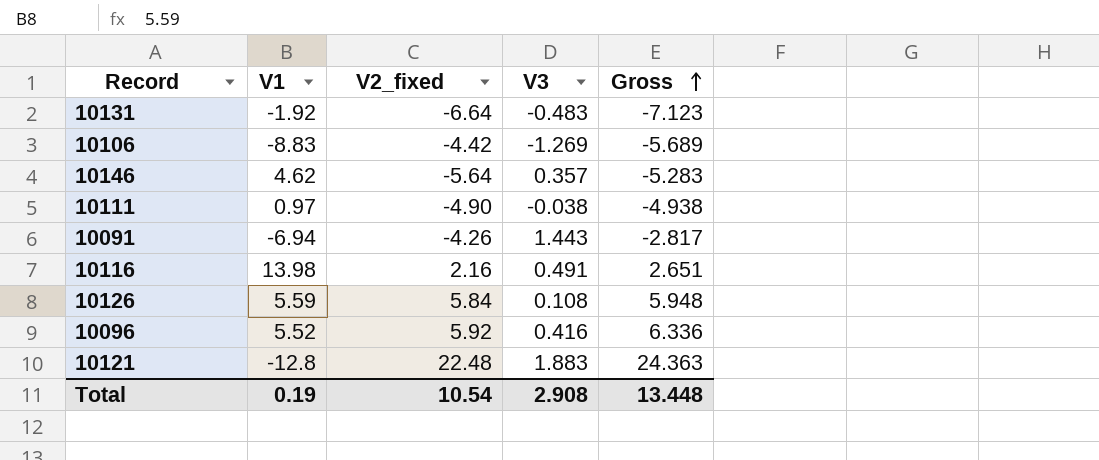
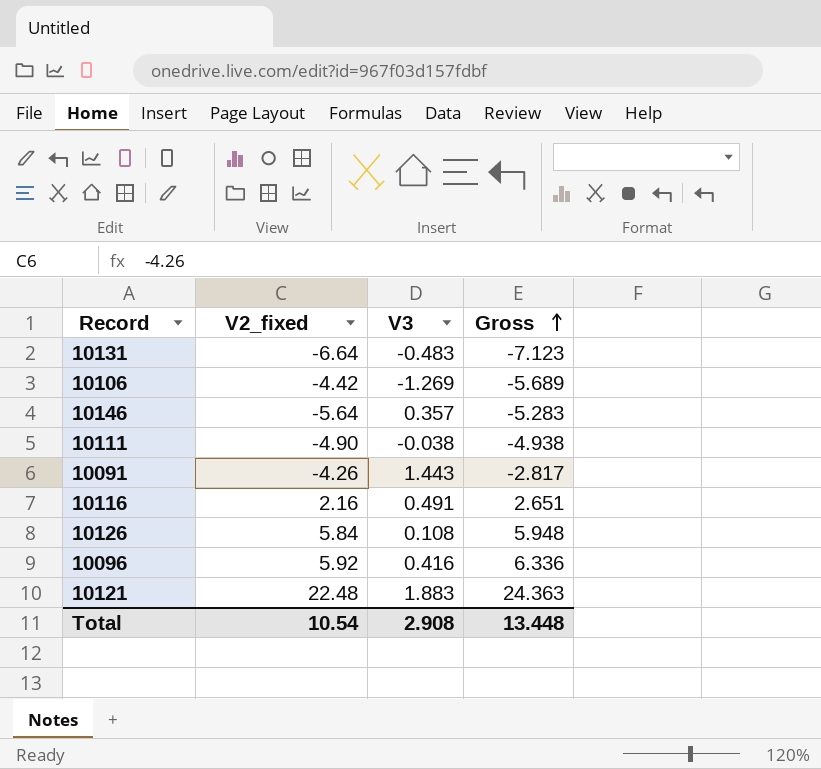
column V1 | position: 2 -> none

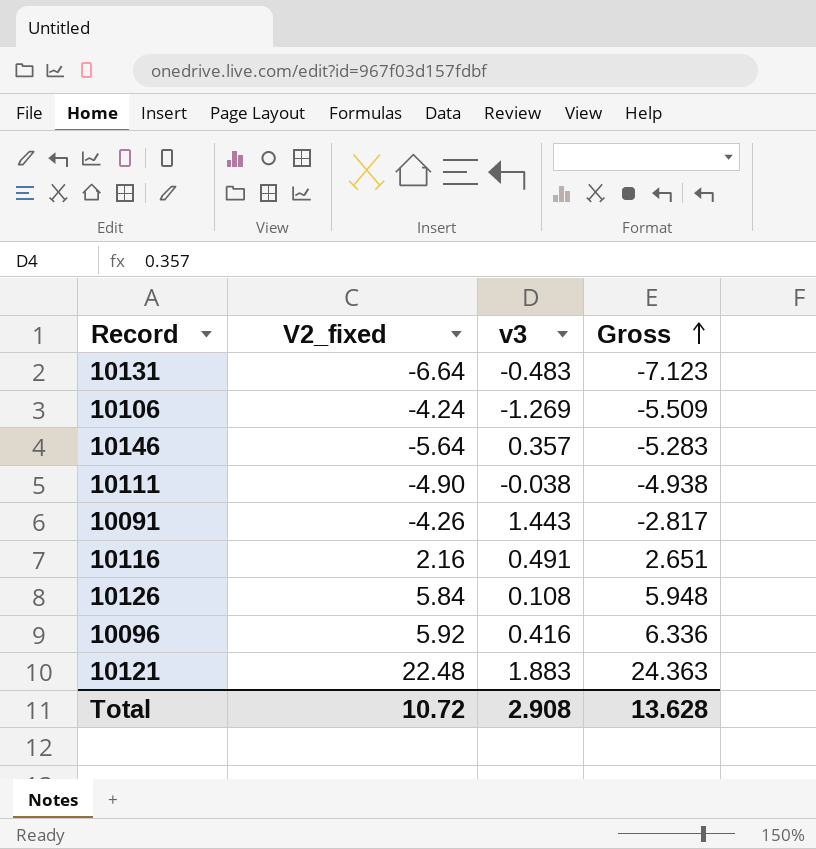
column name: V3 -> v3
10106 | V2_fixed: -4.42 -> -4.24
10106 | Gross: -5.689 -> -5.509
Total | V2_fixed: 10.54 -> 10.72
Total | Gross: 13.448 -> 13.628

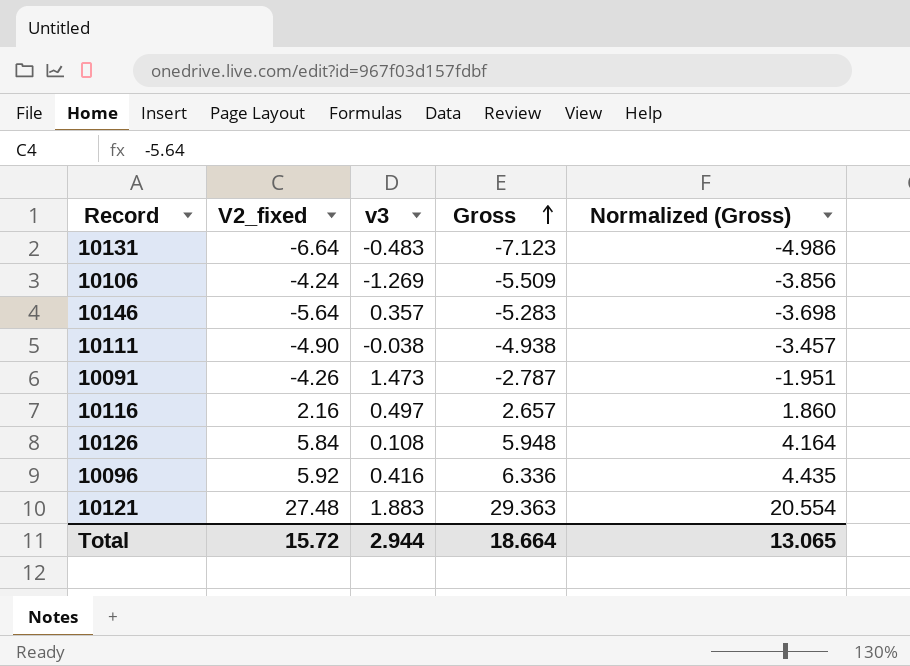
column Normalized (Gross) | formula: none -> [Gross] * 0.7
10091 | v3: 1.443 -> 1.473
10091 | Gross: -2.817 -> -2.787
10116 | v3: 0.491 -> 0.497
10116 | Gross: 2.651 -> 2.657
10121 | V2_fixed: 22.48 -> 27.48
10121 | Gross: 24.363 -> 29.363
Total | V2_fixed: 10.72 -> 15.72
Total | v3: 2.908 -> 2.944
Total | Gross: 13.628 -> 18.664

